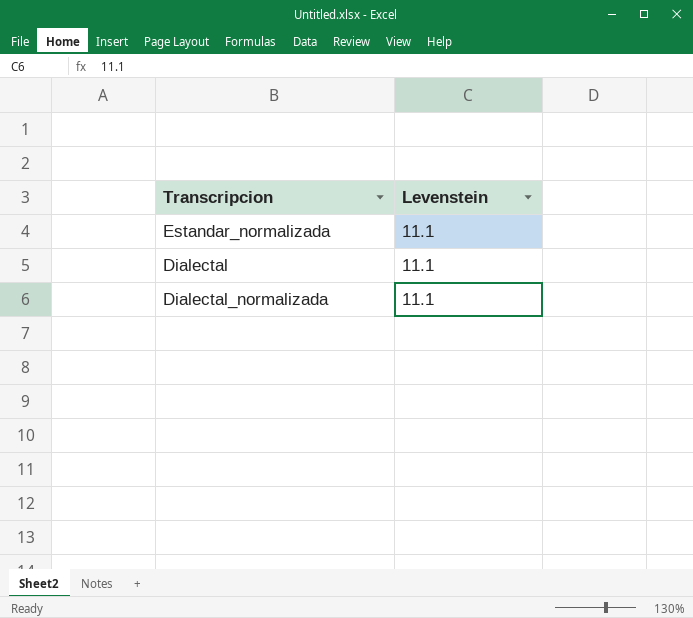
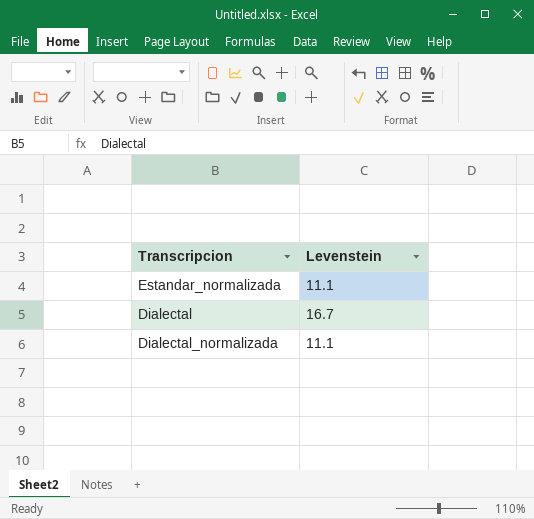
Dialectal | Levenstein: 11.1 -> 16.7

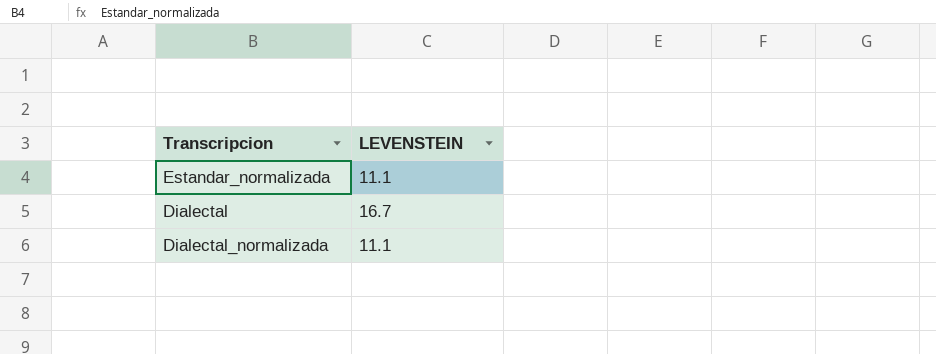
column name: Levenstein -> LEVENSTEIN

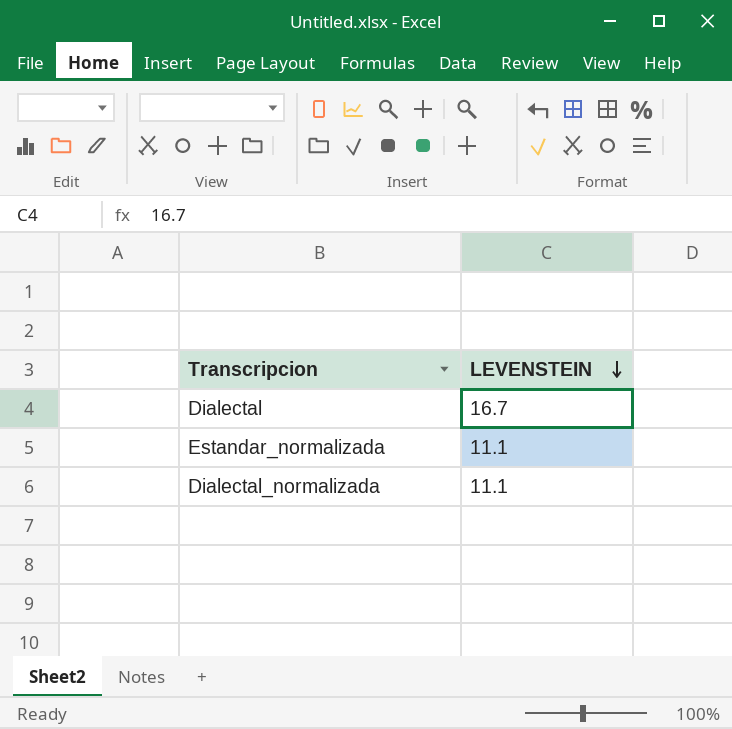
row order: none -> LEVENSTEIN descending

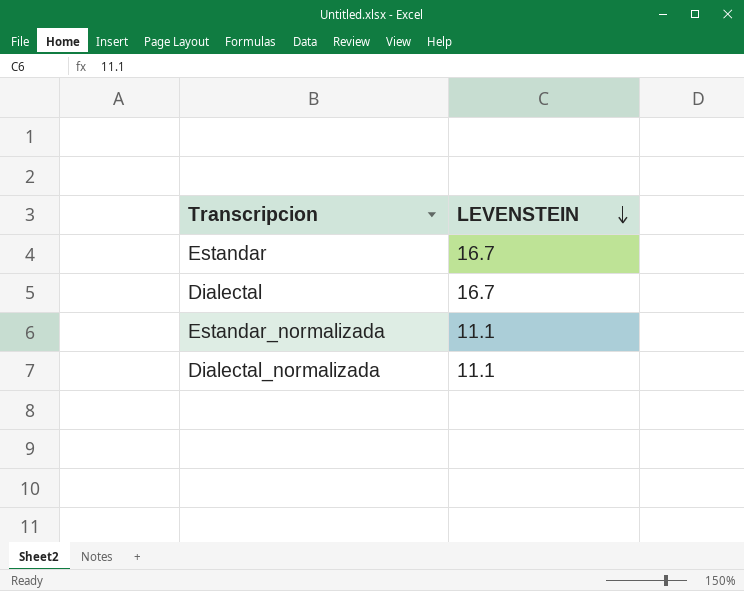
row Estandar: none -> 16.7

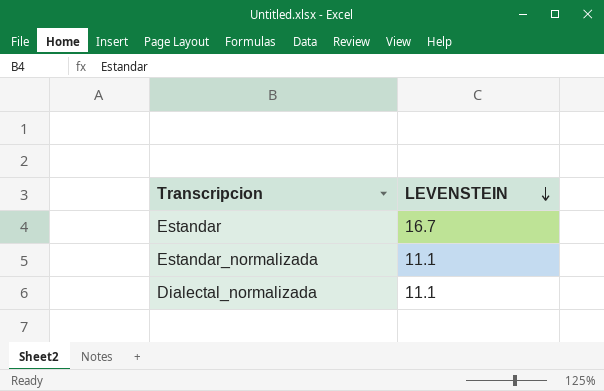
row Dialectal: 16.7 -> none

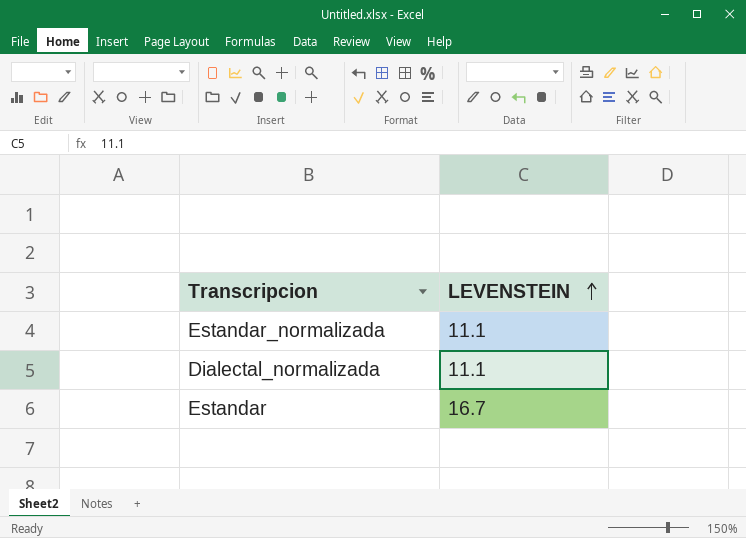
row order: LEVENSTEIN descending -> LEVENSTEIN ascending

